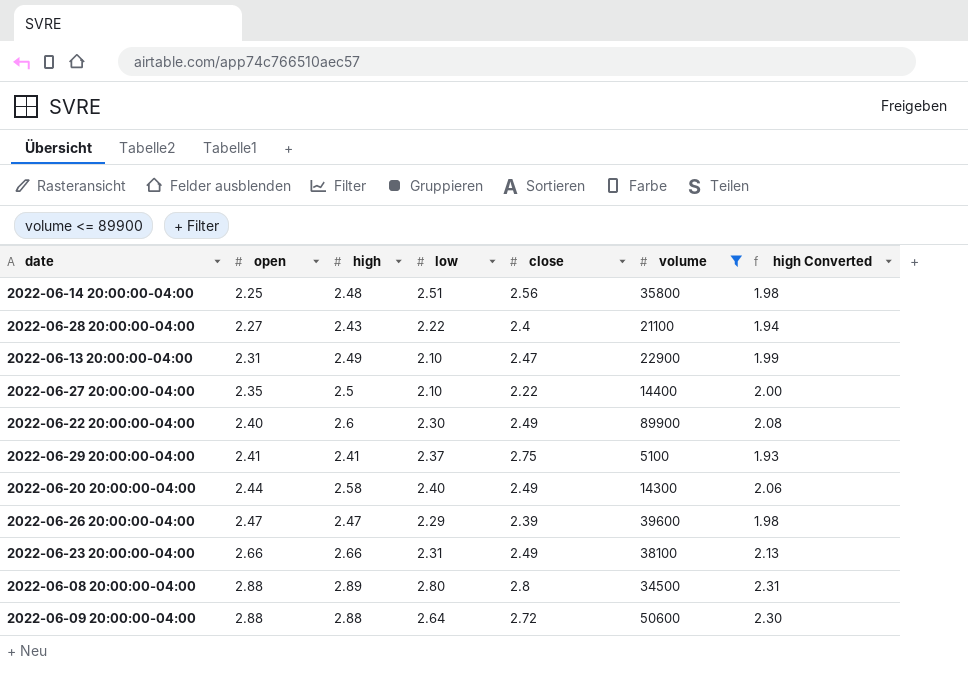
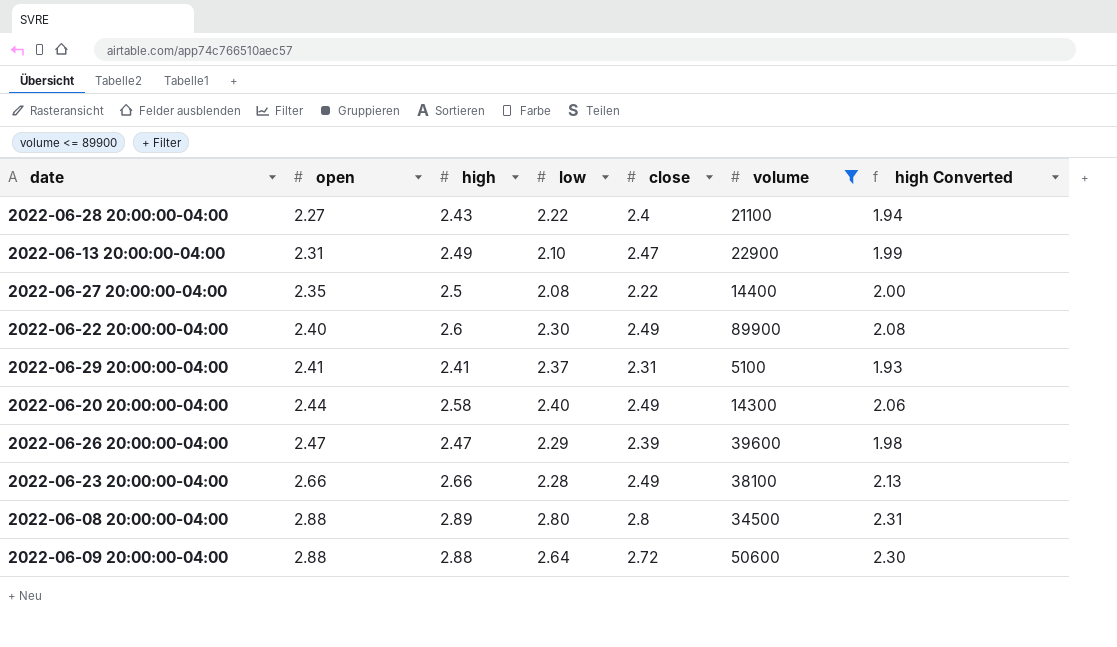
row 2022-06-14 20:00:00-04:00: 2.25 | 2.48 | 2.51 | 2.56 | 35800 | 1.98 -> none
2022-06-27 20:00:00-04:00 | low: 2.10 -> 2.08
2022-06-29 20:00:00-04:00 | close: 2.75 -> 2.31
2022-06-23 20:00:00-04:00 | low: 2.31 -> 2.28

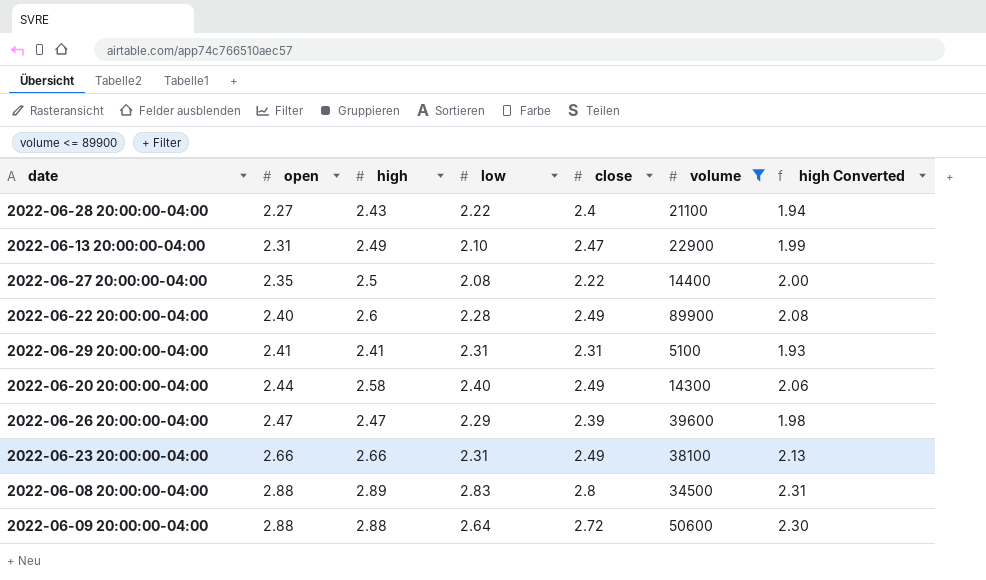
2022-06-22 20:00:00-04:00 | low: 2.30 -> 2.28
2022-06-29 20:00:00-04:00 | low: 2.37 -> 2.31
2022-06-23 20:00:00-04:00 | low: 2.28 -> 2.31
2022-06-08 20:00:00-04:00 | low: 2.80 -> 2.83

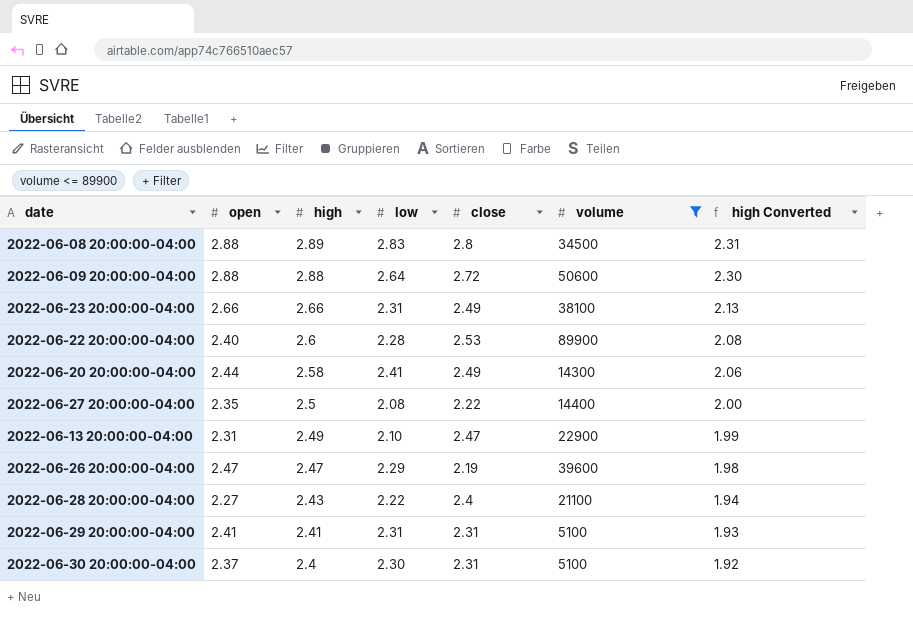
row order: open ascending -> high descending
2022-06-22 20:00:00-04:00 | close: 2.49 -> 2.53
2022-06-20 20:00:00-04:00 | low: 2.40 -> 2.41
2022-06-26 20:00:00-04:00 | close: 2.39 -> 2.19
row 2022-06-30 20:00:00-04:00: none -> 2.37 | 2.4 | 2.30 | 2.31 | 5100 | 1.92

